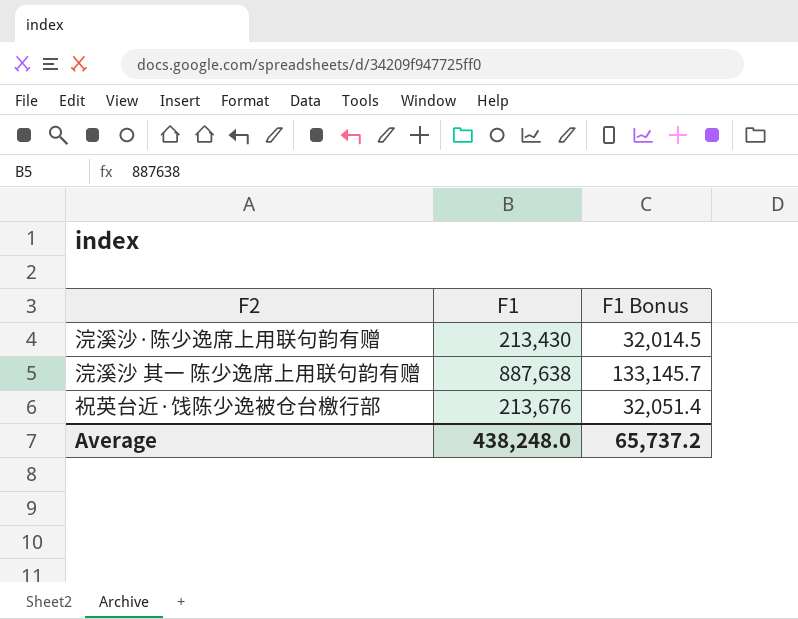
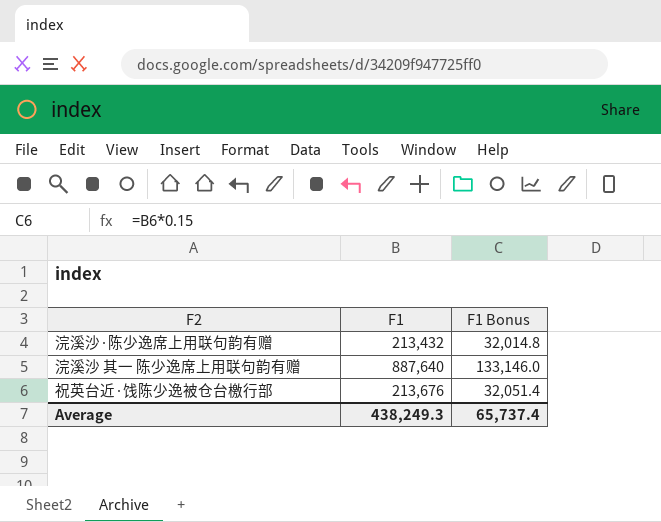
浣溪沙·陈少逸席上用联句韵有赠 | F1: 213,430 -> 213,432
浣溪沙·陈少逸席上用联句韵有赠 | F1 Bonus: 32,014.5 -> 32,014.8
浣溪沙 其一 陈少逸席上用联句韵有赠 | F1: 887,638 -> 887,640
浣溪沙 其一 陈少逸席上用联句韵有赠 | F1 Bonus: 133,145.7 -> 133,146.0
Average | F1: 438,248.0 -> 438,249.3
Average | F1 Bonus: 65,737.2 -> 65,737.4

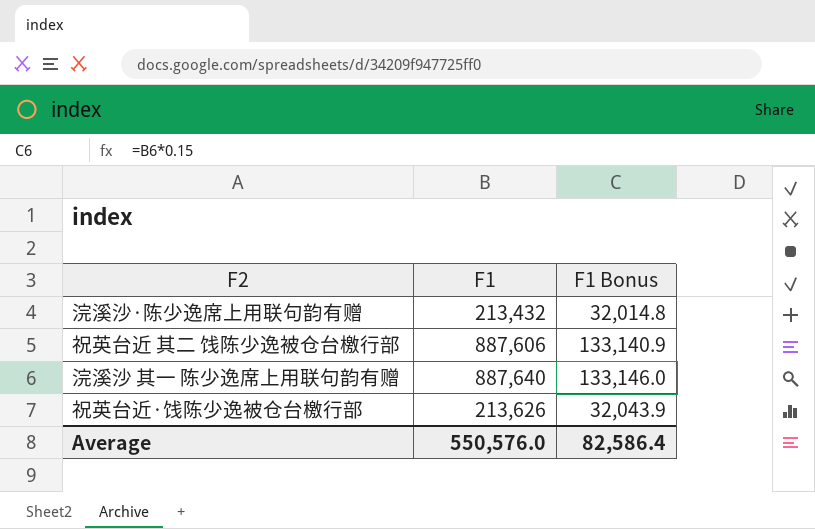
row 祝英台近 其二 饯陈少逸被仓台檄行部: none -> 887,606 | 133,140.9
祝英台近·饯陈少逸被仓台檄行部 | F1: 213,676 -> 213,626
祝英台近·饯陈少逸被仓台檄行部 | F1 Bonus: 32,051.4 -> 32,043.9
Average | F1: 438,249.3 -> 550,576.0
Average | F1 Bonus: 65,737.4 -> 82,586.4

